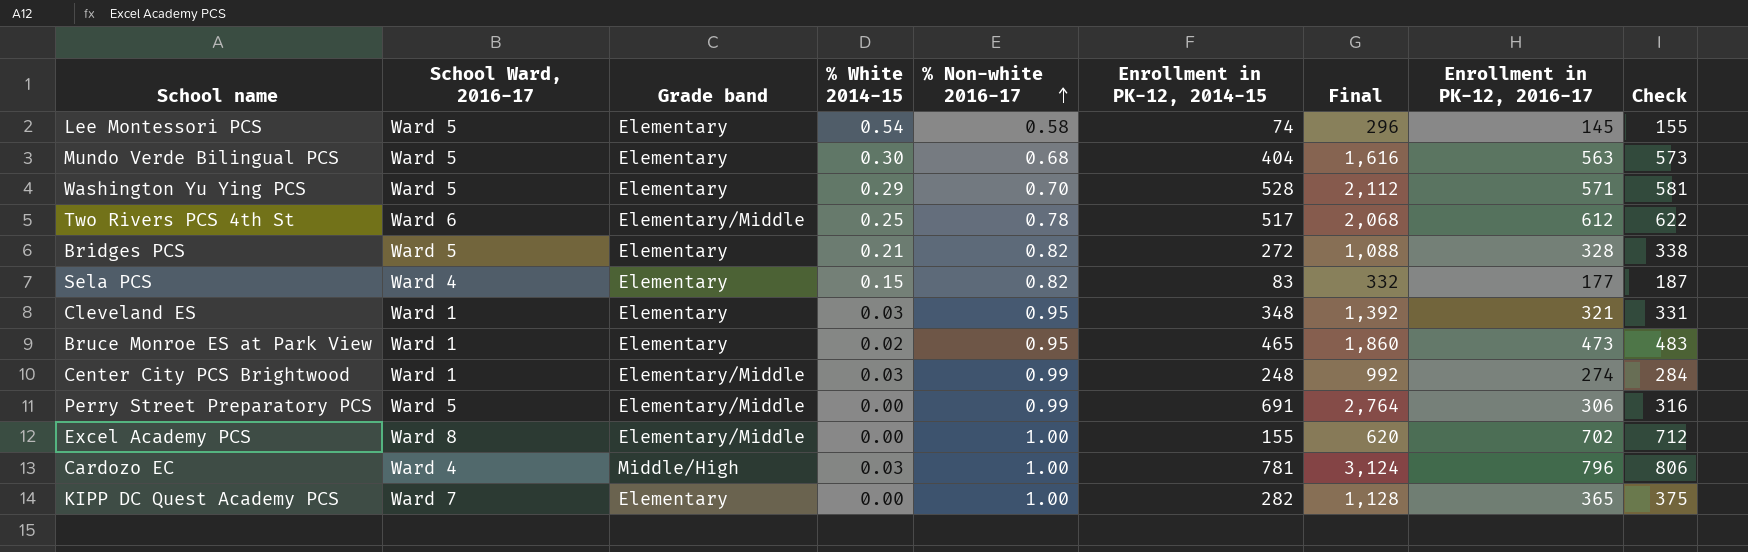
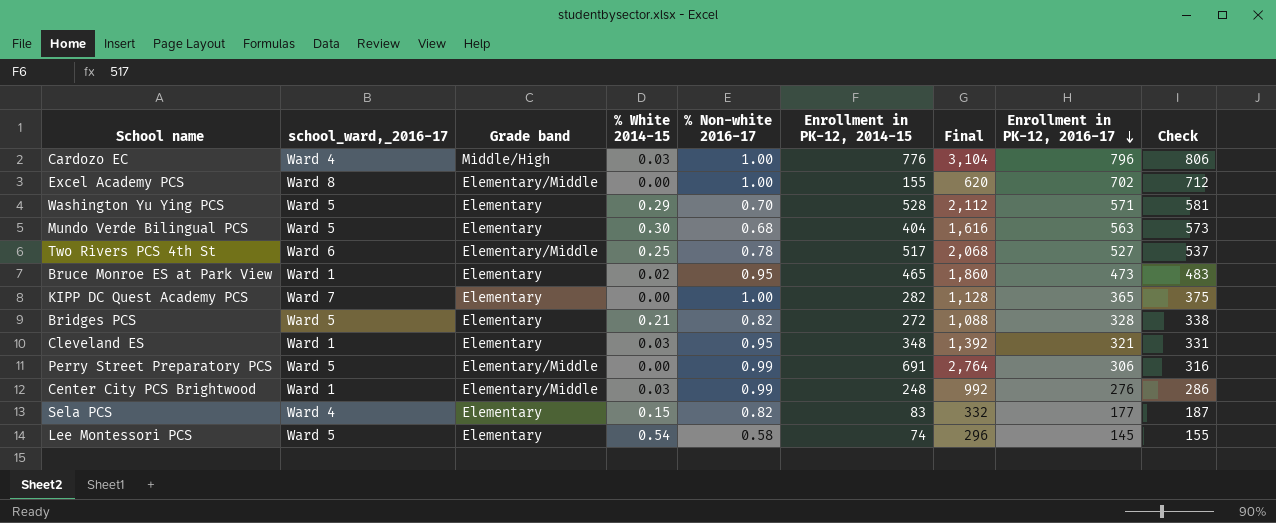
row order: % Non-white 2016-17 ascending -> Enrollment in PK-12, 2016-17 descending
column name: School Ward, 2016-17 -> school_ward,_2016-17
Cardozo EC | Enrollment in PK-12, 2014-15: 781 -> 776
Cardozo EC | Final: 3,124 -> 3,104
Two Rivers PCS 4th St | Enrollment in PK-12, 2016-17: 612 -> 527
Two Rivers PCS 4th St | Check: 622 -> 537
Center City PCS Brightwood | Enrollment in PK-12, 2016-17: 274 -> 276
Center City PCS Brightwood | Check: 284 -> 286

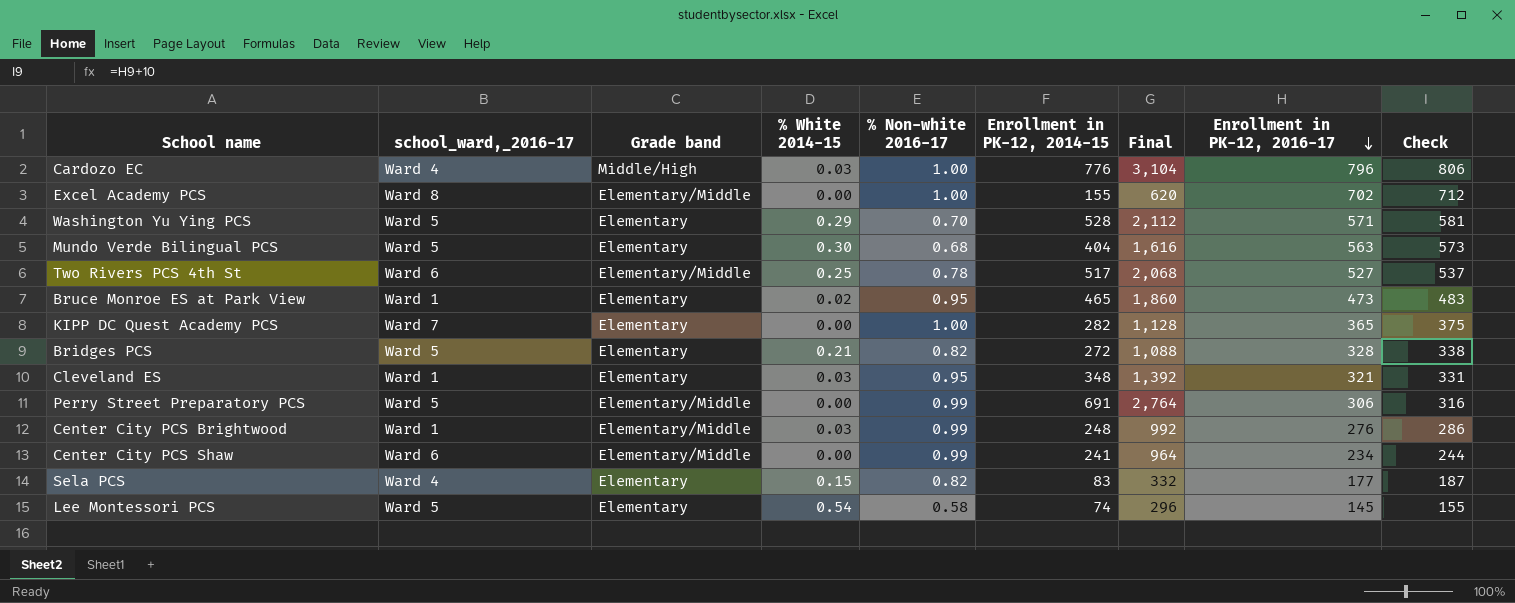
row Center City PCS Shaw: none -> Ward 6 | Elementary/Middle | 0.00 | 0.99 | 241 | 964 | 234 | 244

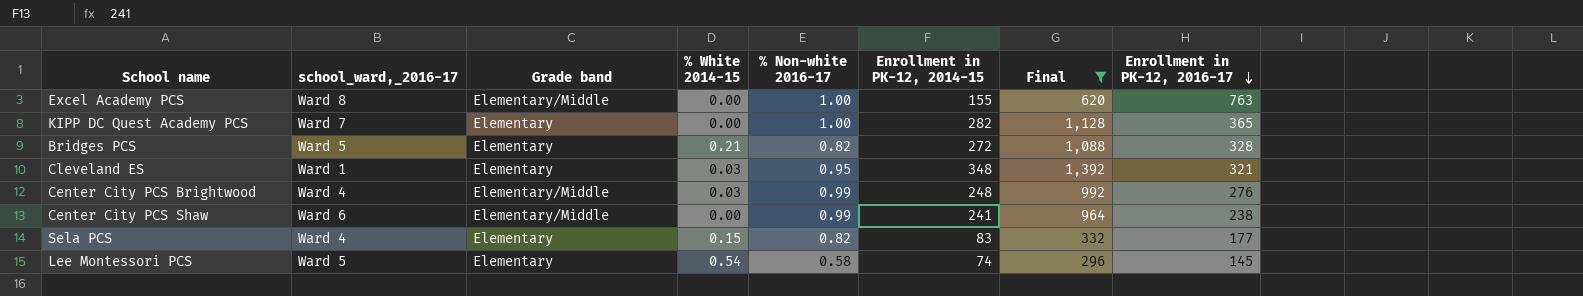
filter: none -> Final <= 1,392
column Check | formula: [Enrollment in PK-12, 2016-17] + 10 -> none
Excel Academy PCS | Enrollment in PK-12, 2016-17: 702 -> 763
Center City PCS Brightwood | school_ward,_2016-17: Ward 1 -> Ward 4
Center City PCS Shaw | Enrollment in PK-12, 2016-17: 234 -> 238

